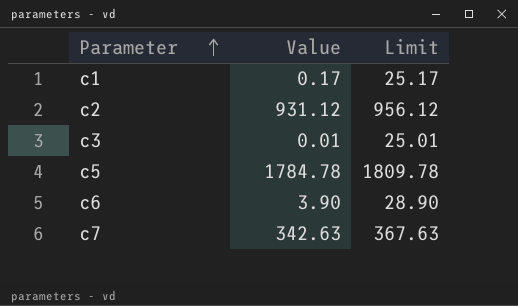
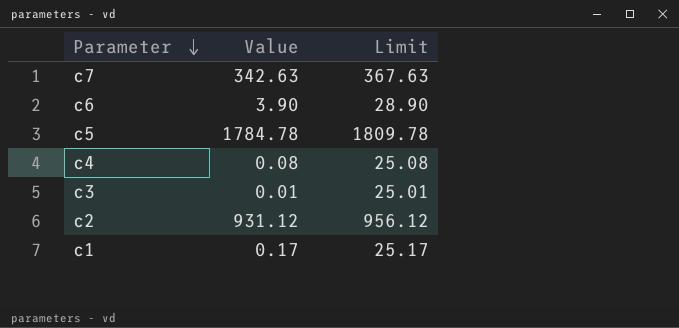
row order: Parameter ascending -> Parameter descending
row c4: none -> 0.08 | 25.08

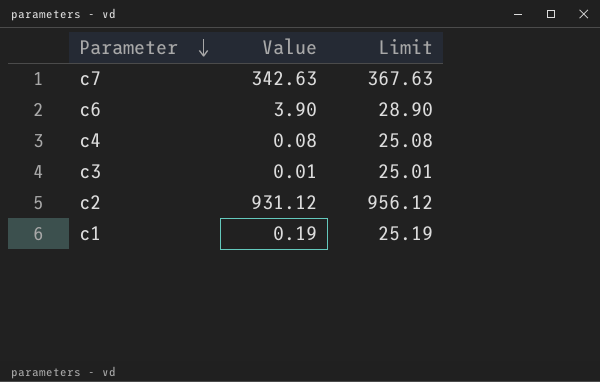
row c5: 1784.78 | 1809.78 -> none
c1 | Value: 0.17 -> 0.19
c1 | Limit: 25.17 -> 25.19

